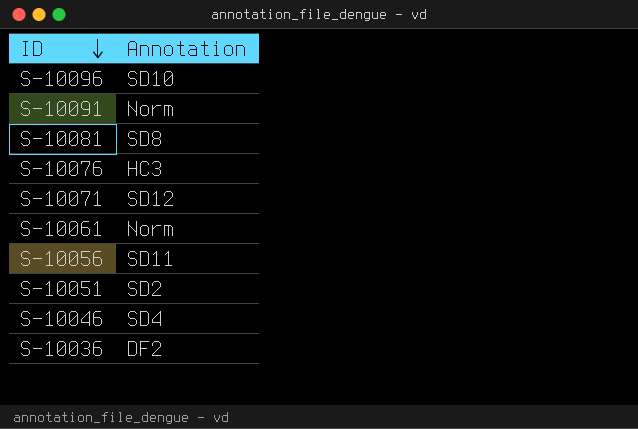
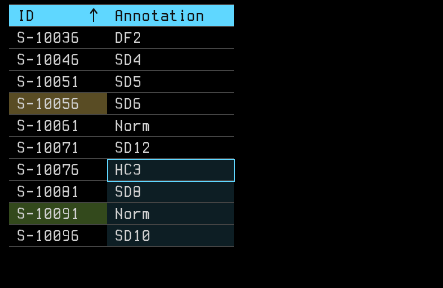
row order: ID descending -> ID ascending
S-10051 | Annotation: SD2 -> SD5
S-10056 | Annotation: SD11 -> SD6

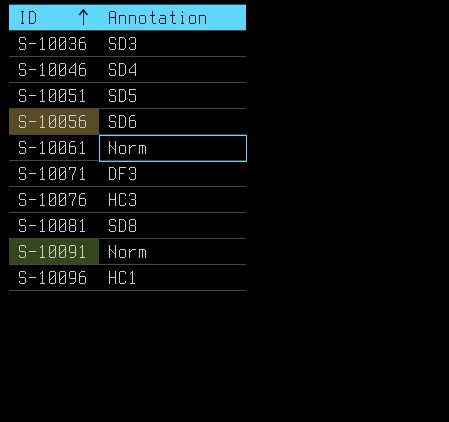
S-10036 | Annotation: DF2 -> SD3
S-10071 | Annotation: SD12 -> DF3
S-10096 | Annotation: SD10 -> HC1

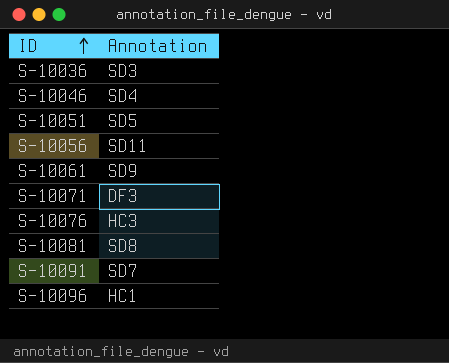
S-10056 | Annotation: SD6 -> SD11
S-10061 | Annotation: Norm -> SD9
S-10091 | Annotation: Norm -> SD7

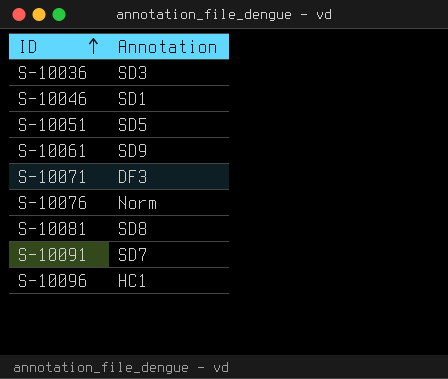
row S-10056: SD11 -> none
S-10046 | Annotation: SD4 -> SD1
S-10076 | Annotation: HC3 -> Norm

